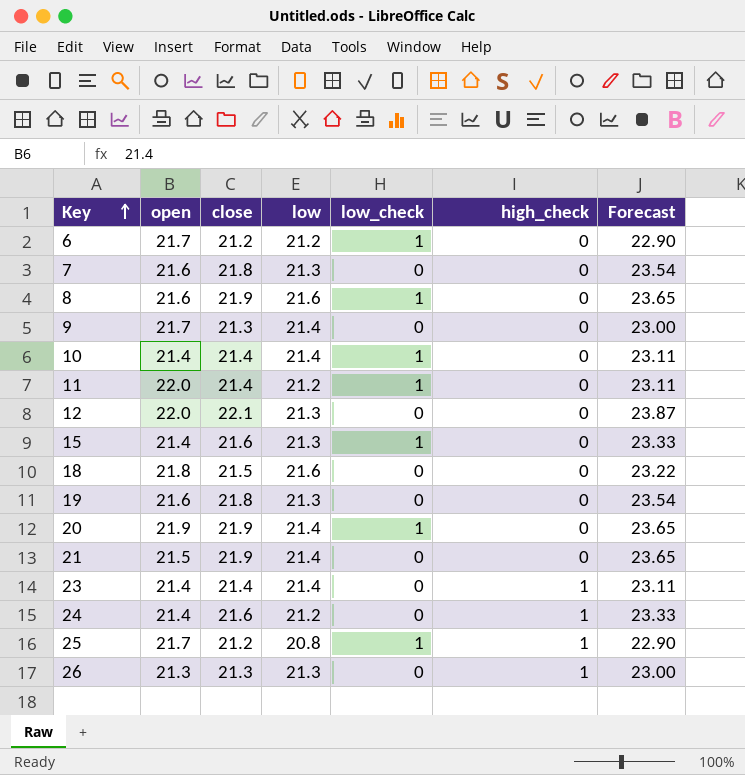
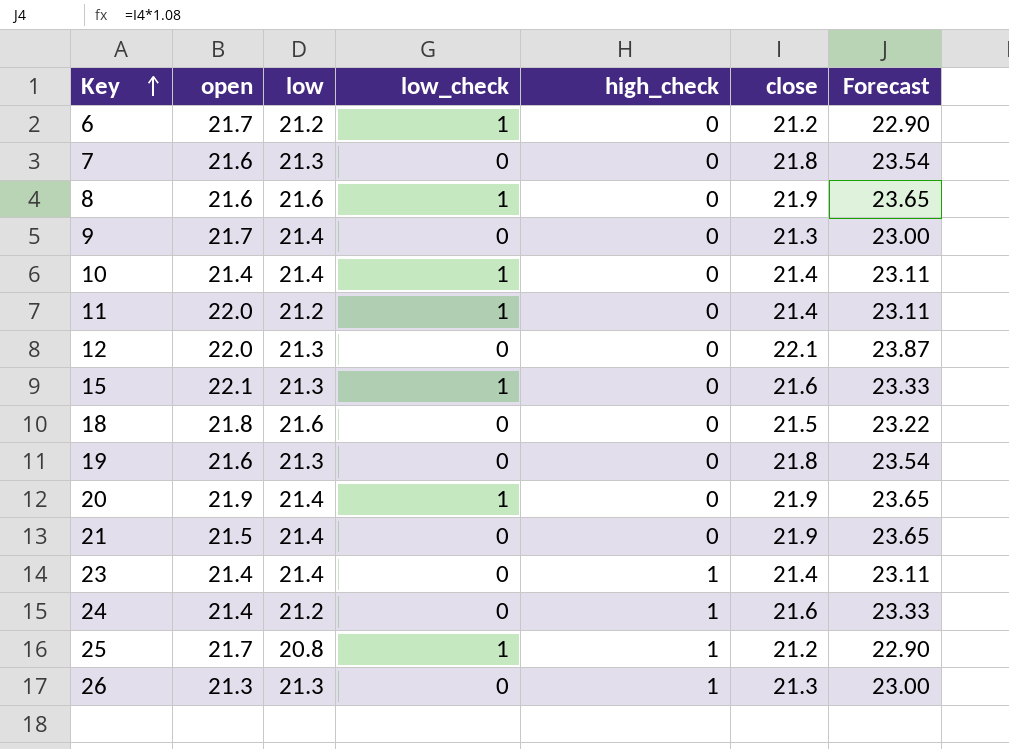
column close | position: 3 -> 6
15 | open: 21.4 -> 22.1

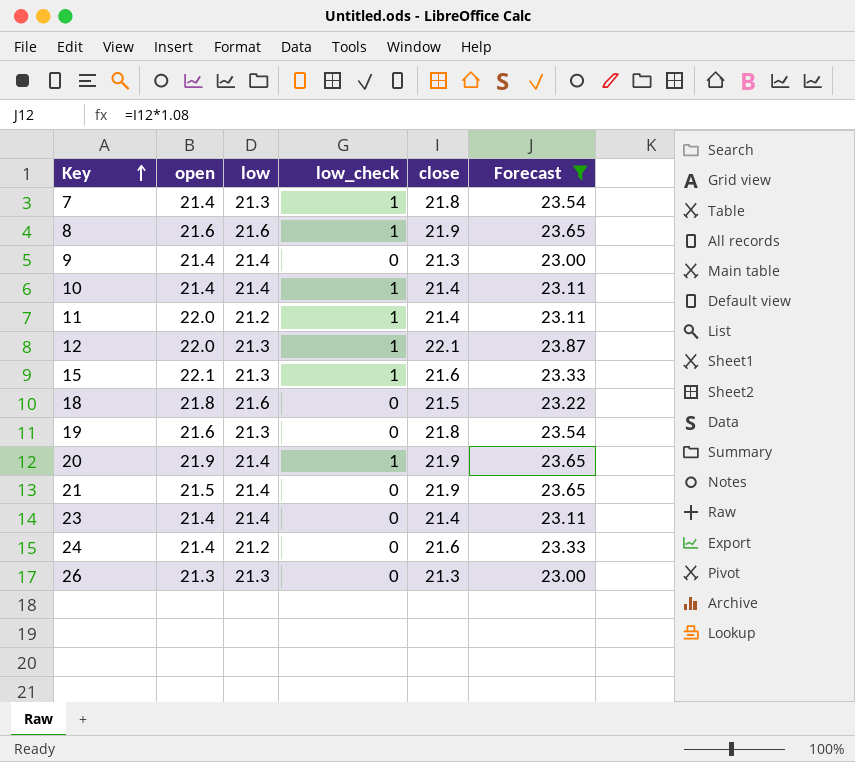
filter: none -> Forecast != 22.90
column high_check | position: 5 -> none
7 | open: 21.6 -> 21.4
7 | low_check: 0 -> 1
9 | open: 21.7 -> 21.4
12 | low_check: 0 -> 1

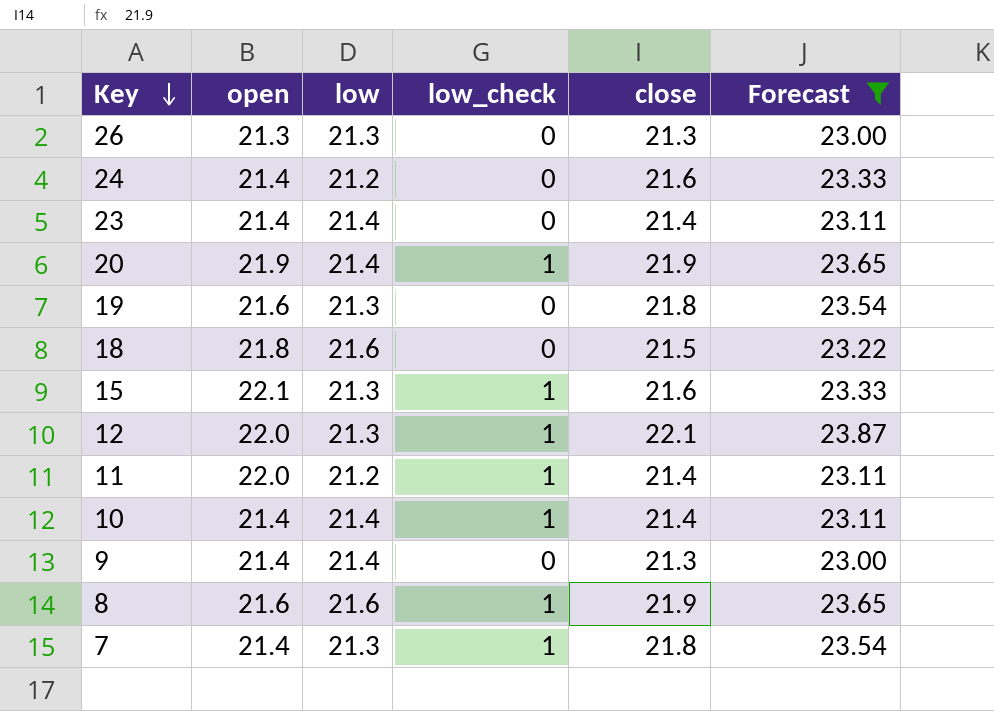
row order: Key ascending -> Key descending
row 21: 21.5 | 21.4 | 0 | 21.9 | 23.65 -> none

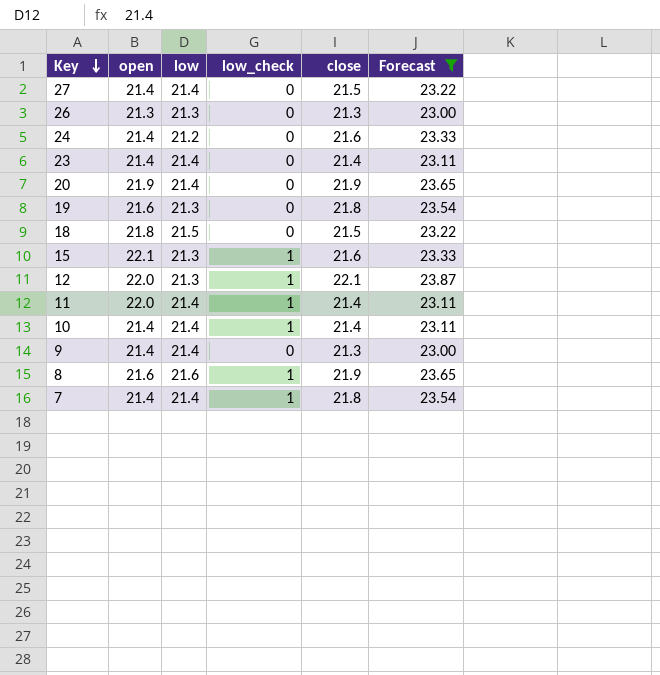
row 27: none -> 21.4 | 21.4 | 0 | 21.5 | 23.22
20 | low_check: 1 -> 0
18 | low: 21.6 -> 21.5
11 | low: 21.2 -> 21.4
7 | low: 21.3 -> 21.4

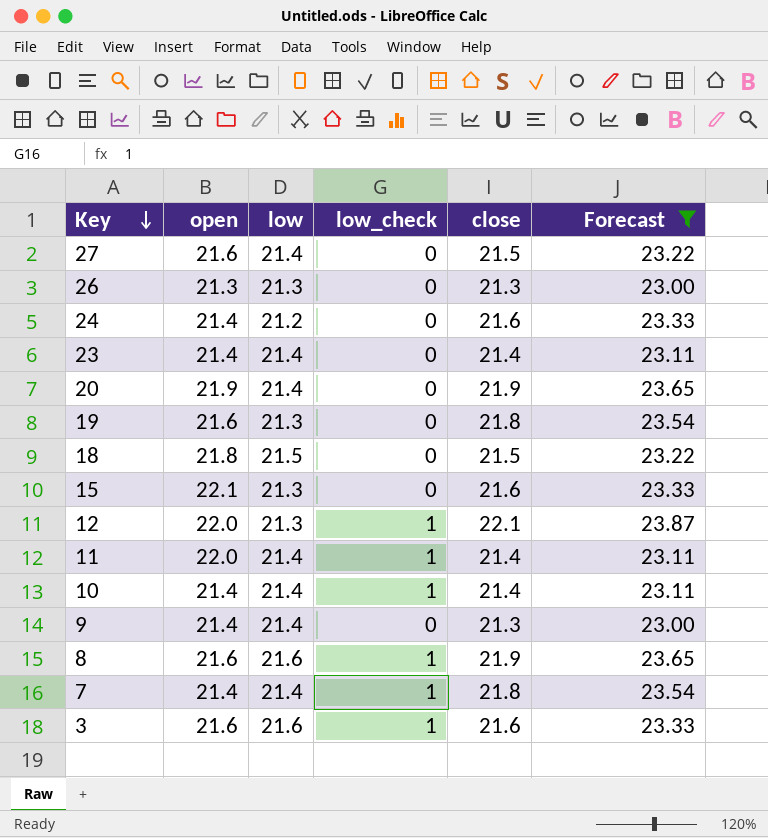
27 | open: 21.4 -> 21.6
15 | low_check: 1 -> 0
row 3: none -> 21.6 | 21.6 | 1 | 21.6 | 23.33

